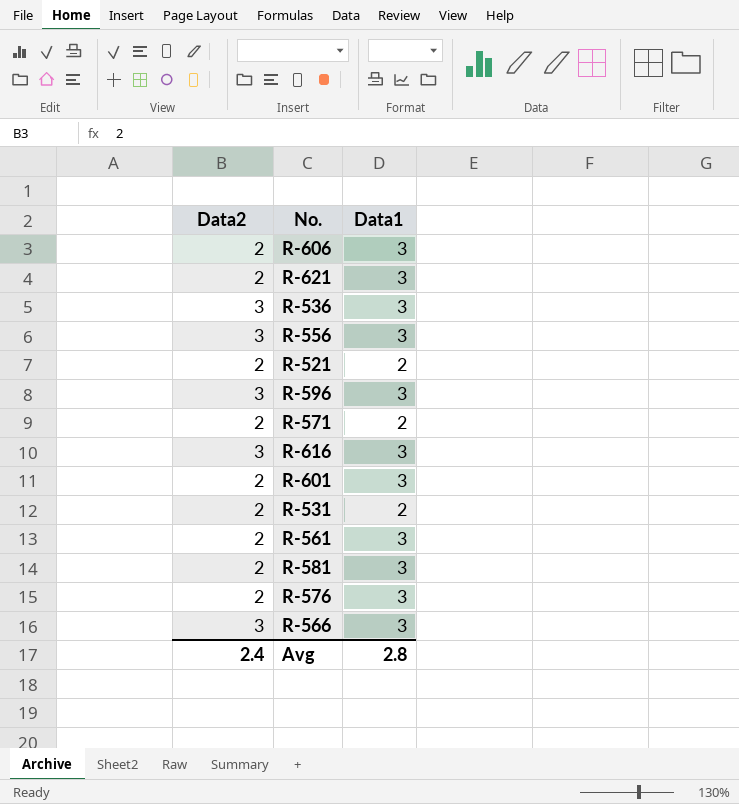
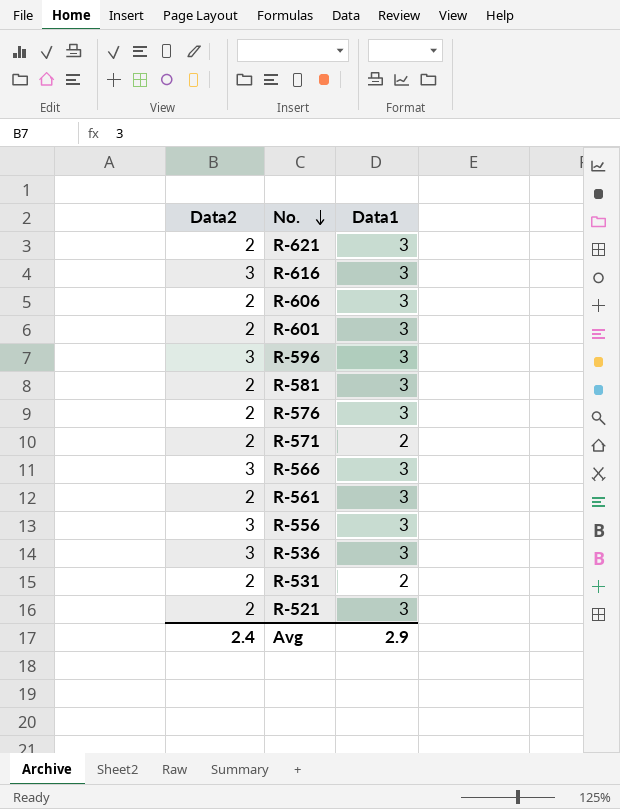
row order: none -> No. descending
R-521 | Data1: 2 -> 3
Avg | Data1: 2.8 -> 2.9

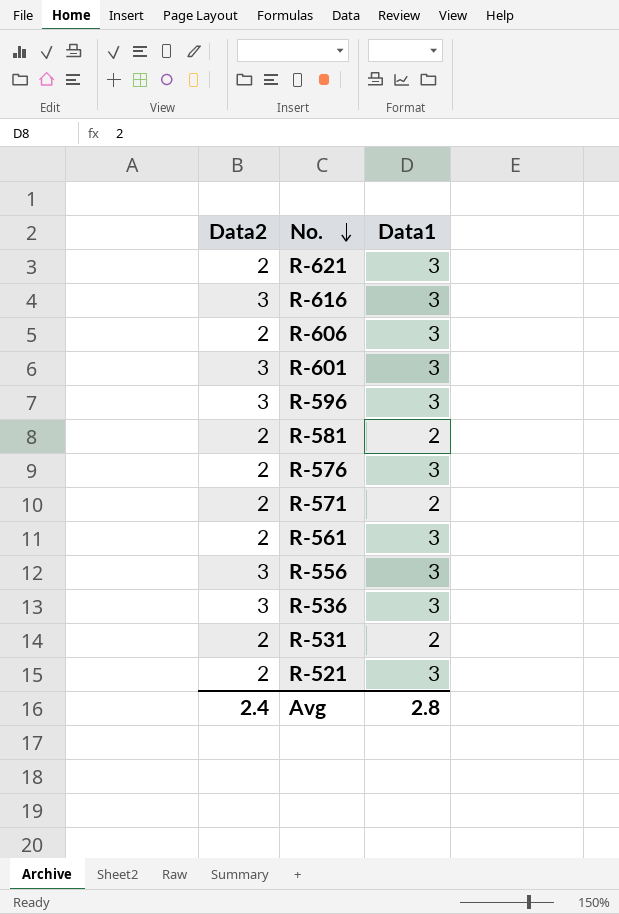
row R-566: 3 | 3 -> none
R-601 | Data2: 2 -> 3
R-581 | Data1: 3 -> 2
Avg | Data1: 2.9 -> 2.8

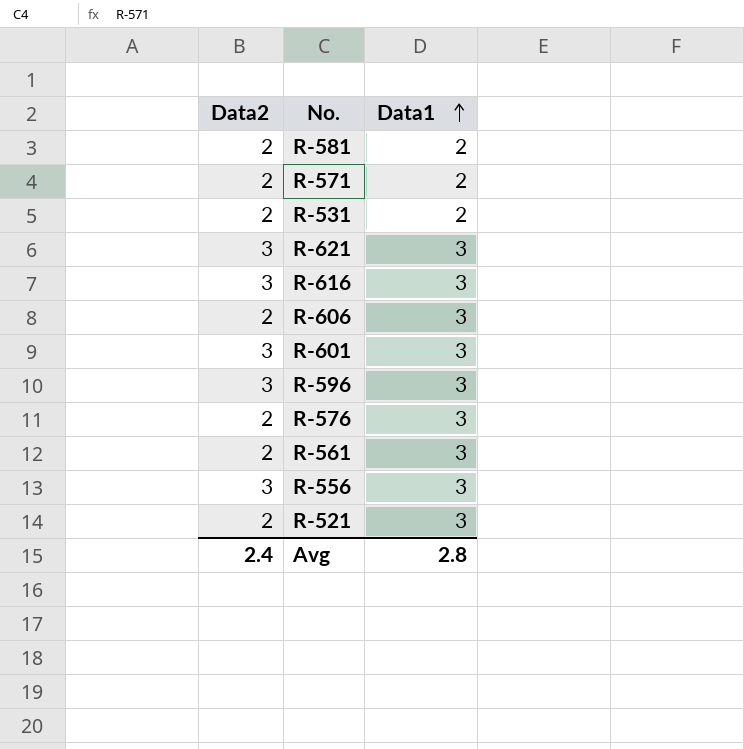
row order: No. descending -> Data1 ascending
row R-536: 3 | 3 -> none
R-621 | Data2: 2 -> 3

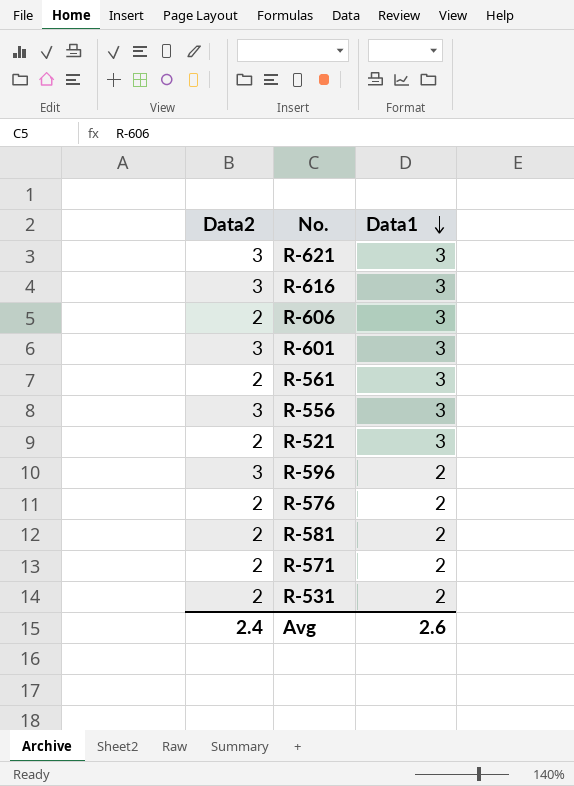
row order: Data1 ascending -> Data1 descending
R-596 | Data1: 3 -> 2
R-576 | Data1: 3 -> 2
Avg | Data1: 2.8 -> 2.6

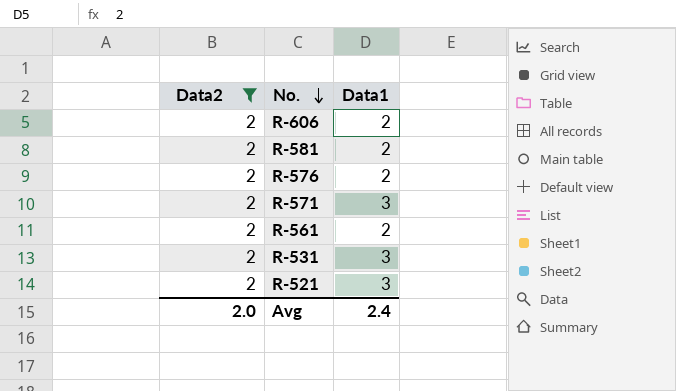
filter: none -> Data2 = 2
row order: Data1 descending -> No. descending
R-606 | Data1: 3 -> 2
R-571 | Data1: 2 -> 3
R-561 | Data1: 3 -> 2
R-531 | Data1: 2 -> 3
Avg | Data2: 2.4 -> 2.0
Avg | Data1: 2.6 -> 2.4

